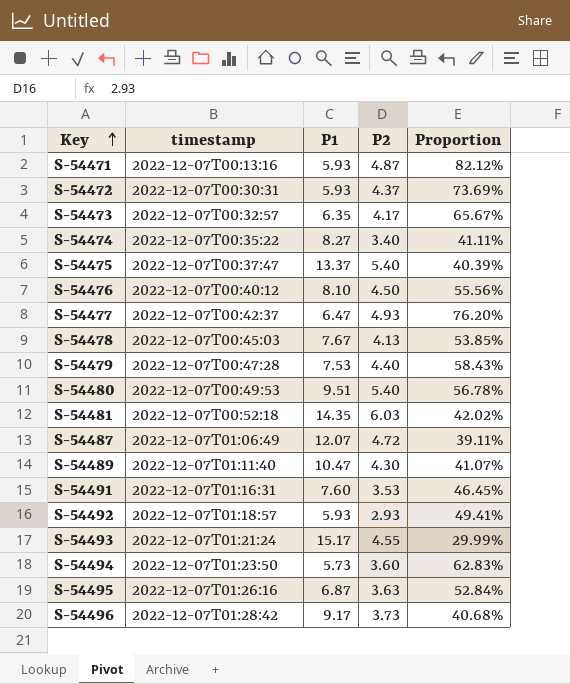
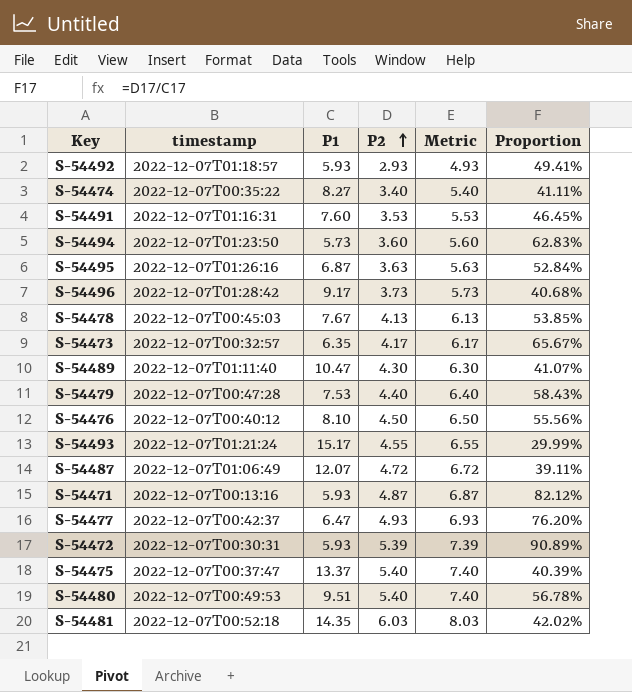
row order: Key ascending -> P2 ascending
column Metric | formula: none -> [P2] + 2
S-54472 | P2: 4.37 -> 5.39
S-54472 | Proportion: 73.69% -> 90.89%

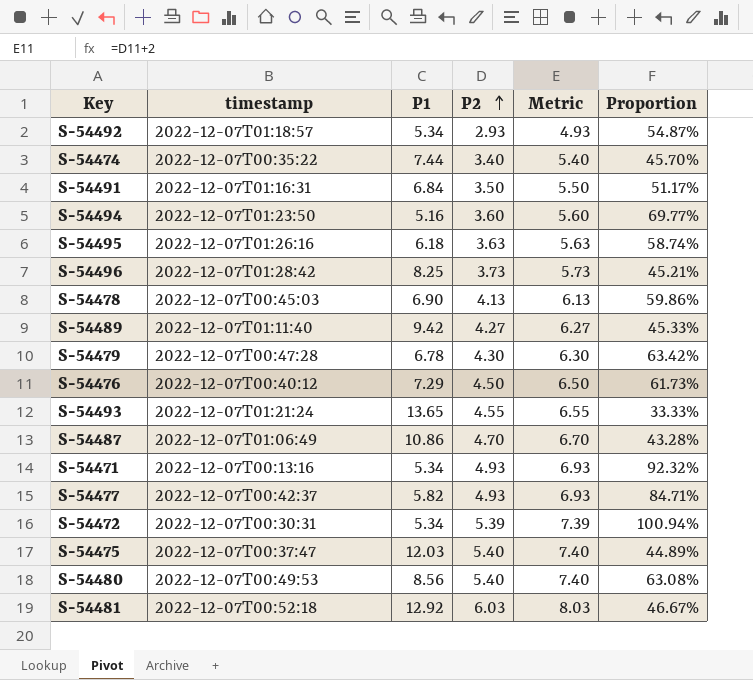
row S-54473: 2022-12-07T00:32:57 | 6.35 | 4.17 | 6.17 | 65.67% -> none
S-54492 | P1: 5.93 -> 5.34
S-54492 | Proportion: 49.41% -> 54.87%
S-54474 | P1: 8.27 -> 7.44
S-54474 | Proportion: 41.11% -> 45.70%
S-54491 | P1: 7.60 -> 6.84
S-54491 | P2: 3.53 -> 3.50
S-54491 | Metric: 5.53 -> 5.50
S-54491 | Proportion: 46.45% -> 51.17%
S-54494 | P1: 5.73 -> 5.16
S-54494 | Proportion: 62.83% -> 69.77%
S-54495 | P1: 6.87 -> 6.18
S-54495 | Proportion: 52.84% -> 58.74%
S-54496 | P1: 9.17 -> 8.25
S-54496 | Proportion: 40.68% -> 45.21%
S-54478 | P1: 7.67 -> 6.90
S-54478 | Proportion: 53.85% -> 59.86%
S-54489 | P1: 10.47 -> 9.42
S-54489 | P2: 4.30 -> 4.27
S-54489 | Metric: 6.30 -> 6.27
S-54489 | Proportion: 41.07% -> 45.33%
S-54479 | P1: 7.53 -> 6.78
S-54479 | P2: 4.40 -> 4.30
S-54479 | Metric: 6.40 -> 6.30
S-54479 | Proportion: 58.43% -> 63.42%
S-54476 | P1: 8.10 -> 7.29
S-54476 | Proportion: 55.56% -> 61.73%
S-54493 | P1: 15.17 -> 13.65
S-54493 | Proportion: 29.99% -> 33.33%
S-54487 | P1: 12.07 -> 10.86
S-54487 | P2: 4.72 -> 4.70
S-54487 | Metric: 6.72 -> 6.70
S-54487 | Proportion: 39.11% -> 43.28%
S-54471 | P1: 5.93 -> 5.34
S-54471 | P2: 4.87 -> 4.93
S-54471 | Metric: 6.87 -> 6.93
S-54471 | Proportion: 82.12% -> 92.32%
S-54477 | P1: 6.47 -> 5.82
S-54477 | Proportion: 76.20% -> 84.71%
S-54472 | P1: 5.93 -> 5.34
S-54472 | Proportion: 90.89% -> 100.94%
S-54475 | P1: 13.37 -> 12.03
S-54475 | Proportion: 40.39% -> 44.89%
S-54480 | P1: 9.51 -> 8.56
S-54480 | Proportion: 56.78% -> 63.08%
S-54481 | P1: 14.35 -> 12.92
S-54481 | Proportion: 42.02% -> 46.67%

